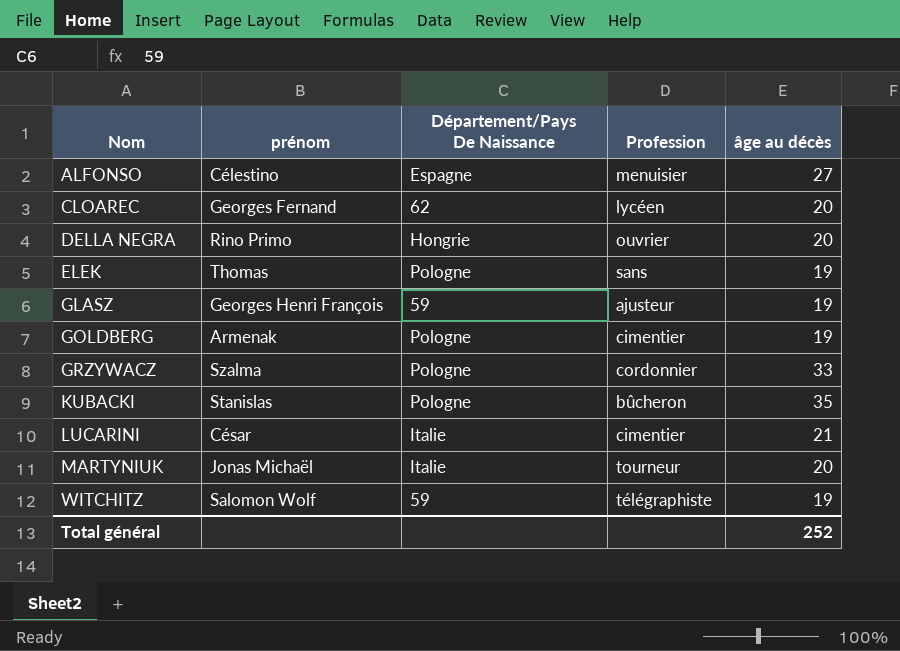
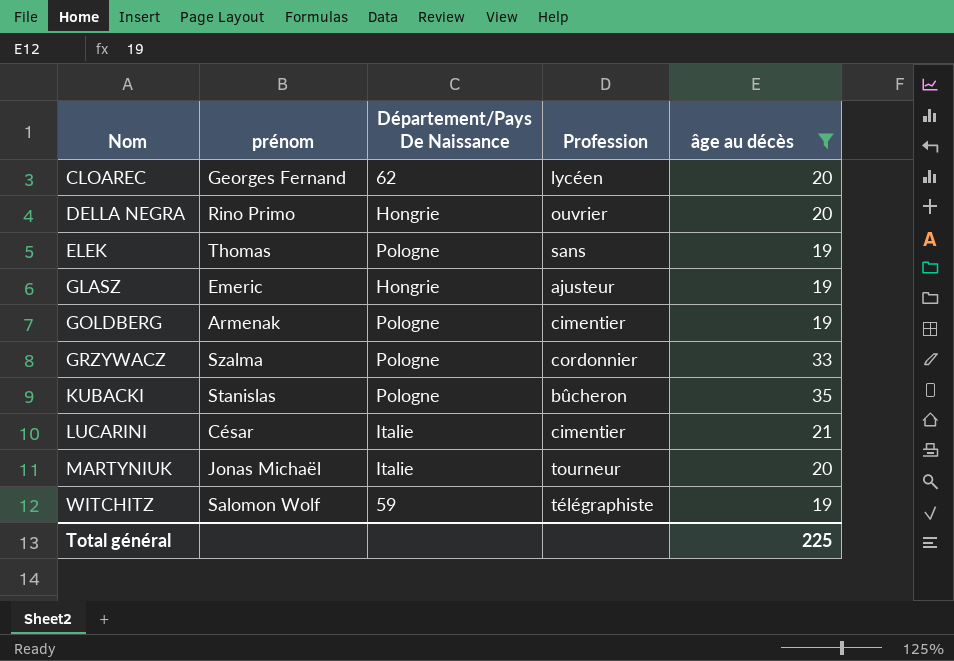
filter: none -> âge au décès != 27
GLASZ | prénom: Georges Henri François -> Emeric
GLASZ | Département/Pays De Naissance: 59 -> Hongrie
Total général | âge au décès: 252 -> 225

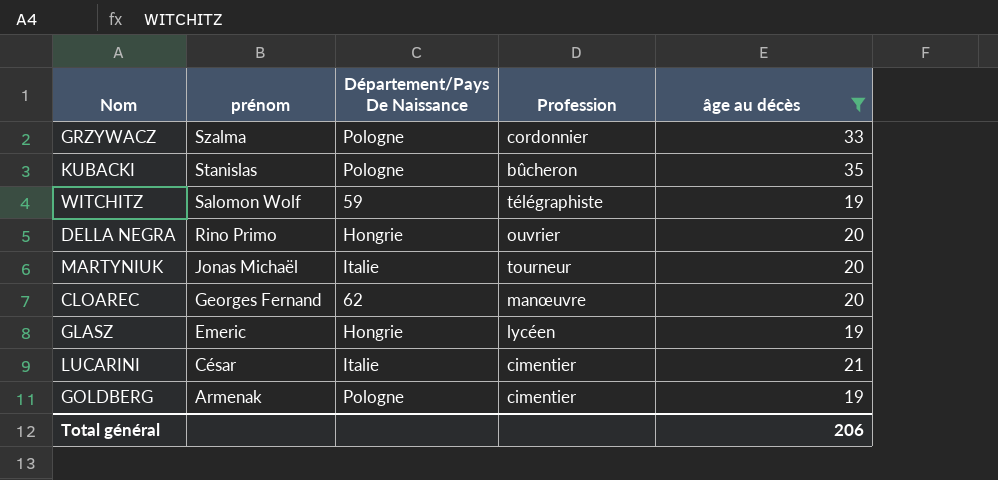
row order: Nom ascending -> prénom descending
row ELEK: Thomas | Pologne | sans | 19 -> none
CLOAREC | Profession: lycéen -> manœuvre
GLASZ | Profession: ajusteur -> lycéen
Total général | âge au décès: 225 -> 206

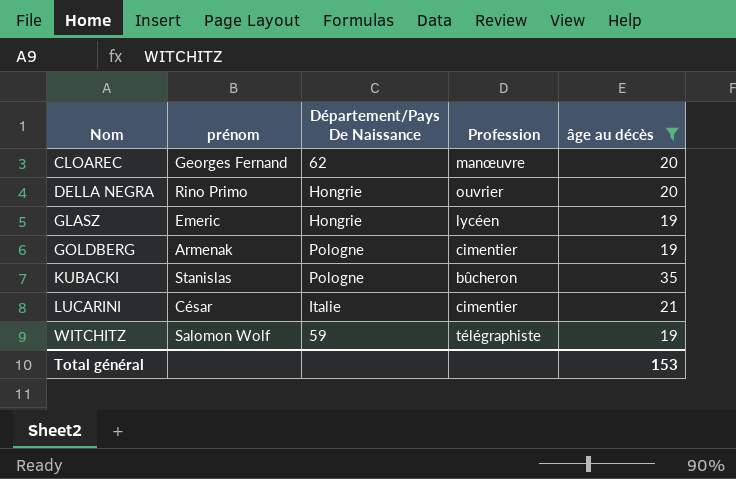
row order: prénom descending -> Nom ascending
row GRZYWACZ: Szalma | Pologne | cordonnier | 33 -> none
row MARTYNIUK: Jonas Michaël | Italie | tourneur | 20 -> none
Total général | âge au décès: 206 -> 153

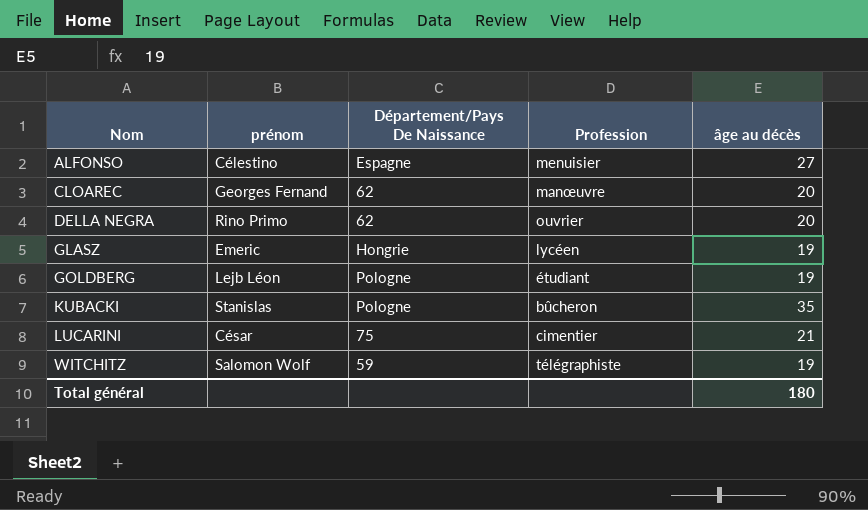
filter: âge au décès != 27 -> none
DELLA NEGRA | Département/Pays De Naissance: Hongrie -> 62
GOLDBERG | prénom: Armenak -> Lejb Léon
GOLDBERG | Profession: cimentier -> étudiant
LUCARINI | Département/Pays De Naissance: Italie -> 75
Total général | âge au décès: 153 -> 180

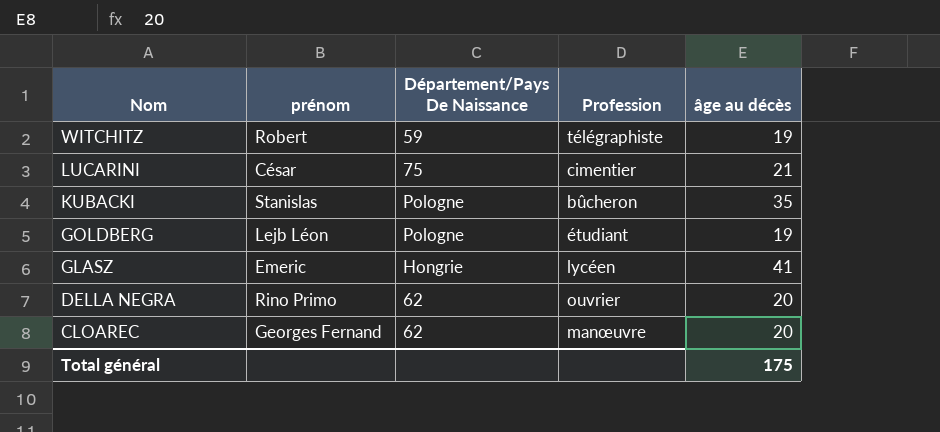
row order: Nom ascending -> Nom descending
row ALFONSO: Célestino | Espagne | menuisier | 27 -> none
WITCHITZ | prénom: Salomon Wolf -> Robert
GLASZ | âge au décès: 19 -> 41
Total général | âge au décès: 180 -> 175

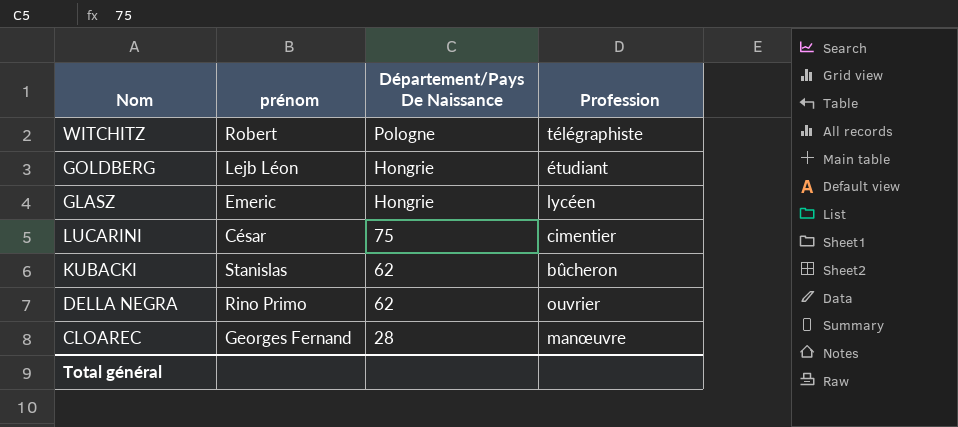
row order: Nom descending -> Département/Pays De Naissance descending
column âge au décès | position: 5 -> none
WITCHITZ | Département/Pays De Naissance: 59 -> Pologne
GOLDBERG | Département/Pays De Naissance: Pologne -> Hongrie
KUBACKI | Département/Pays De Naissance: Pologne -> 62
CLOAREC | Département/Pays De Naissance: 62 -> 28

